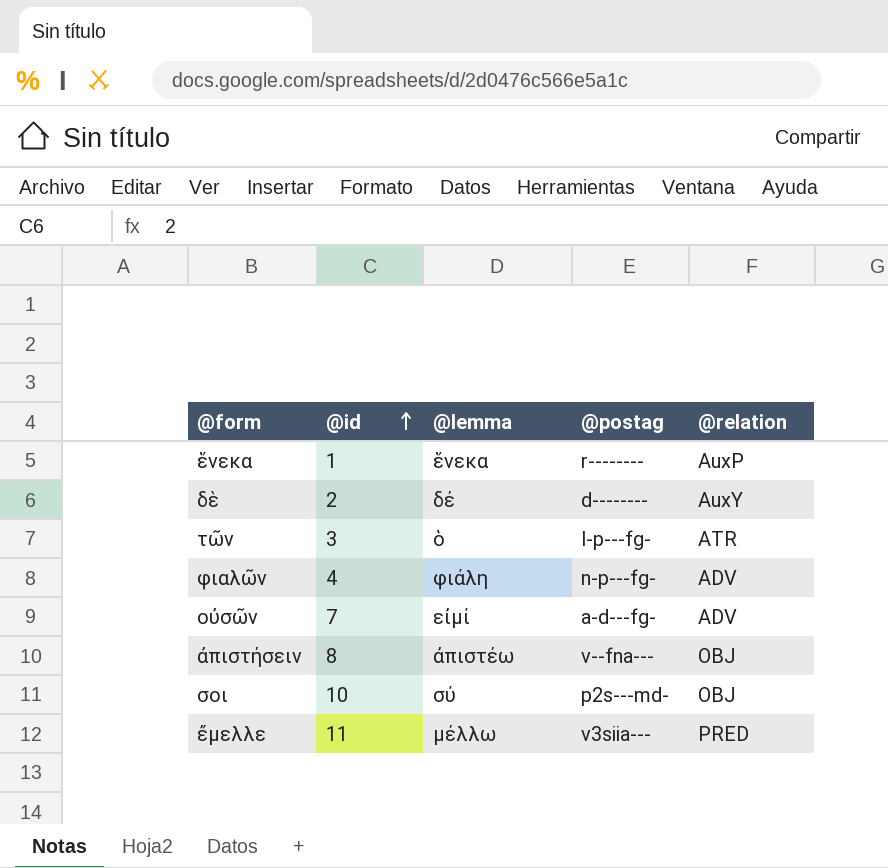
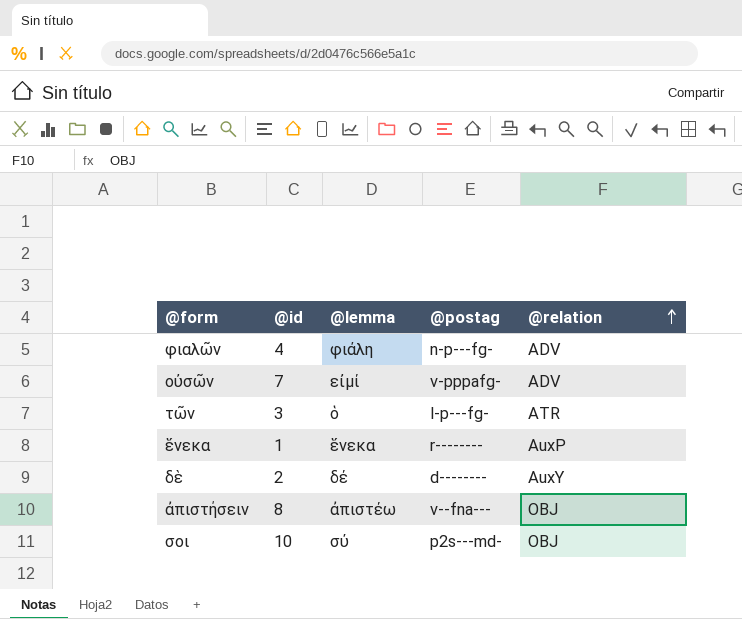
row order: @id ascending -> @relation ascending
row ἔμελλε: 11 | μέλλω | v3siia--- | PRED -> none
οὐσῶν | @postag: a-d---fg- -> v-pppafg-

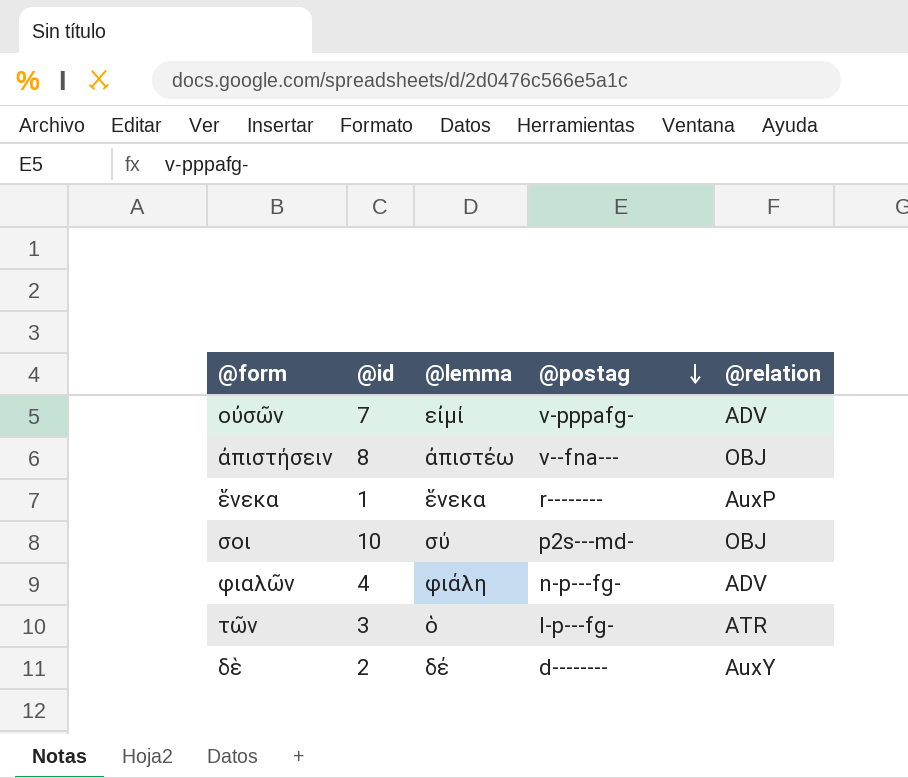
row order: @relation ascending -> @postag descending

